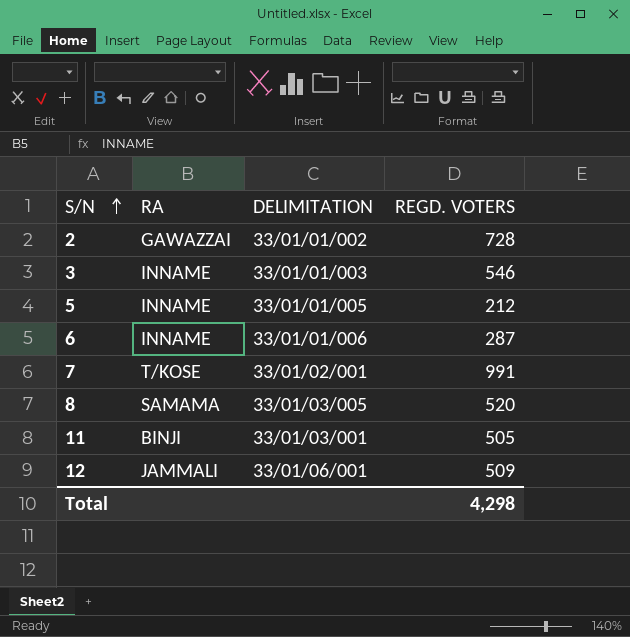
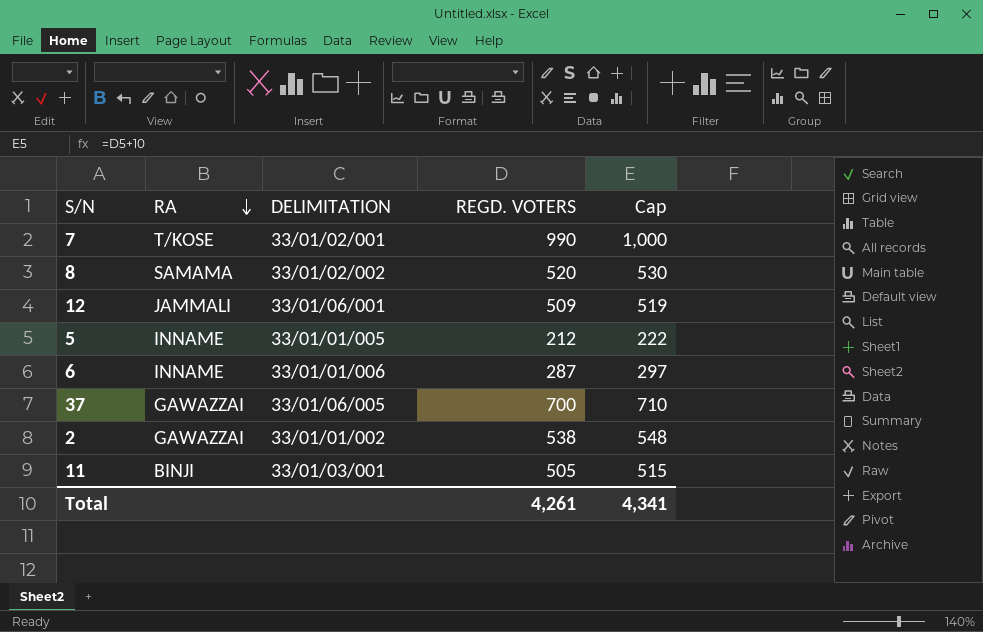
row order: S/N ascending -> RA descending
column Cap | formula: none -> [REGD. VOTERS] + 10
row 3: INNAME | 33/01/01/003 | 546 -> none
7 | REGD. VOTERS: 991 -> 990
8 | DELIMITATION: 33/01/03/005 -> 33/01/02/002
row 37: none -> GAWAZZAI | 33/01/06/005 | 700 | 710
2 | REGD. VOTERS: 728 -> 538
Total | REGD. VOTERS: 4,298 -> 4,261

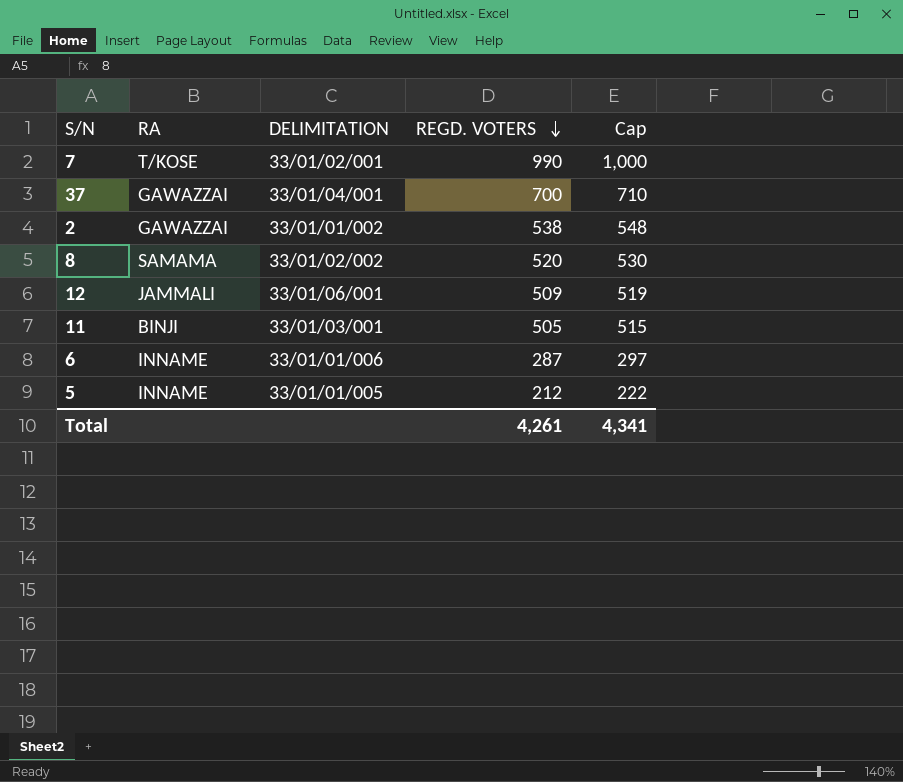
row order: RA descending -> REGD. VOTERS descending
37 | DELIMITATION: 33/01/06/005 -> 33/01/04/001

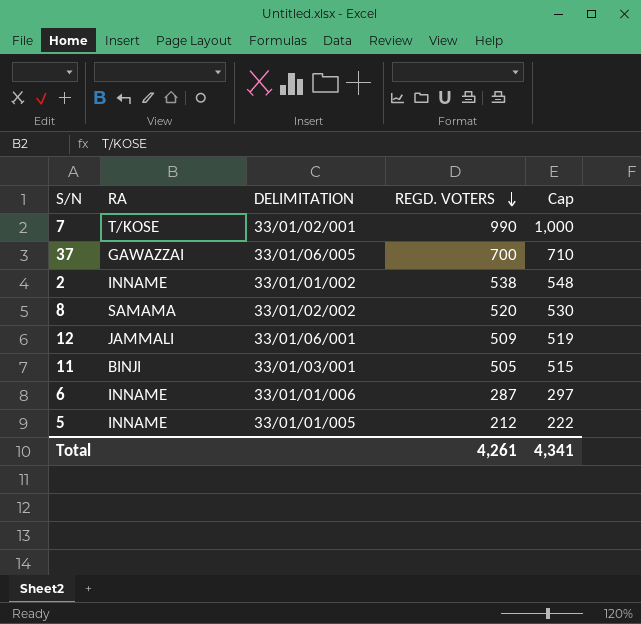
37 | DELIMITATION: 33/01/04/001 -> 33/01/06/005
2 | RA: GAWAZZAI -> INNAME

